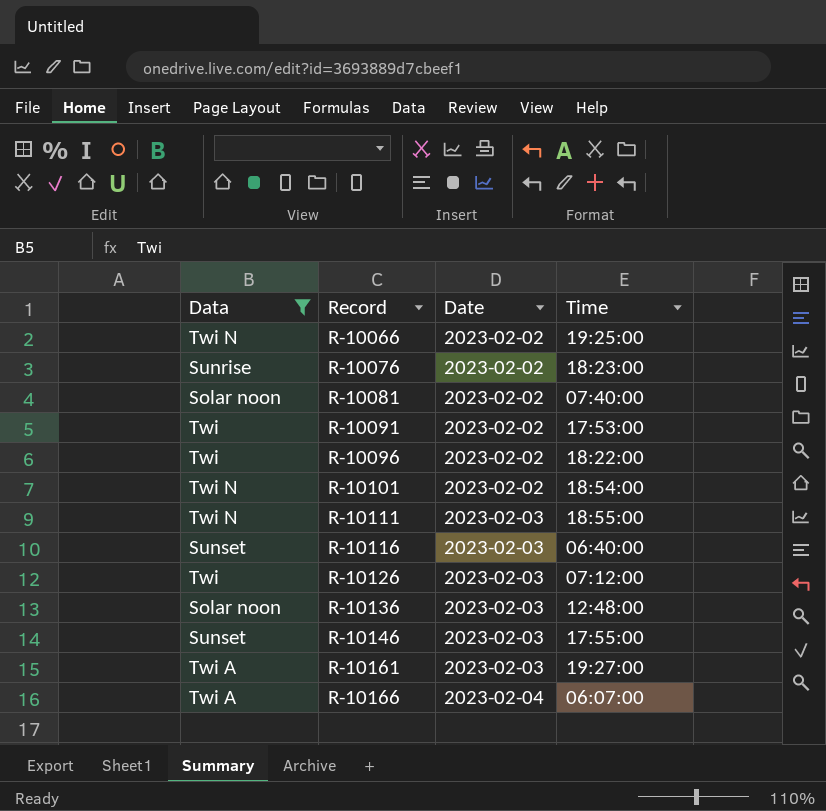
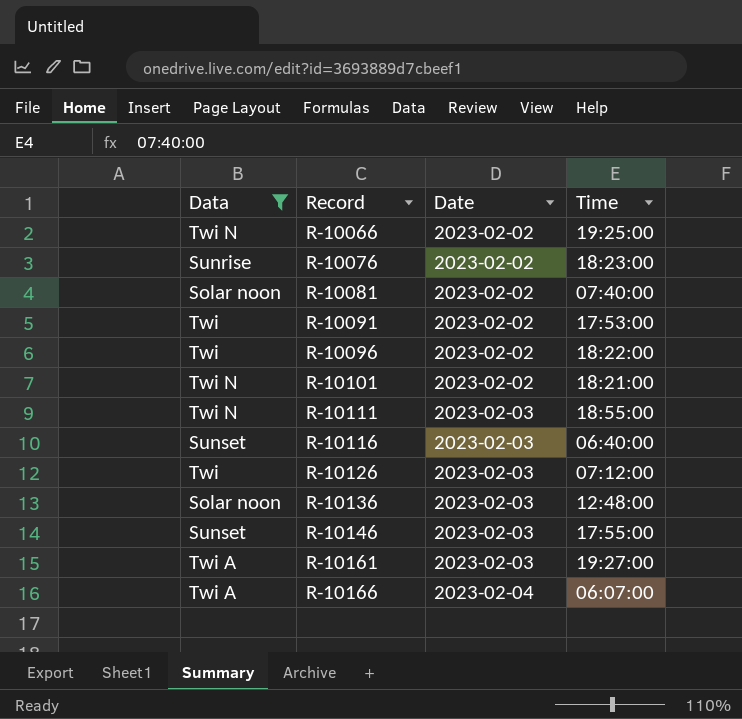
R-10101 | Time: 18:54:00 -> 18:21:00

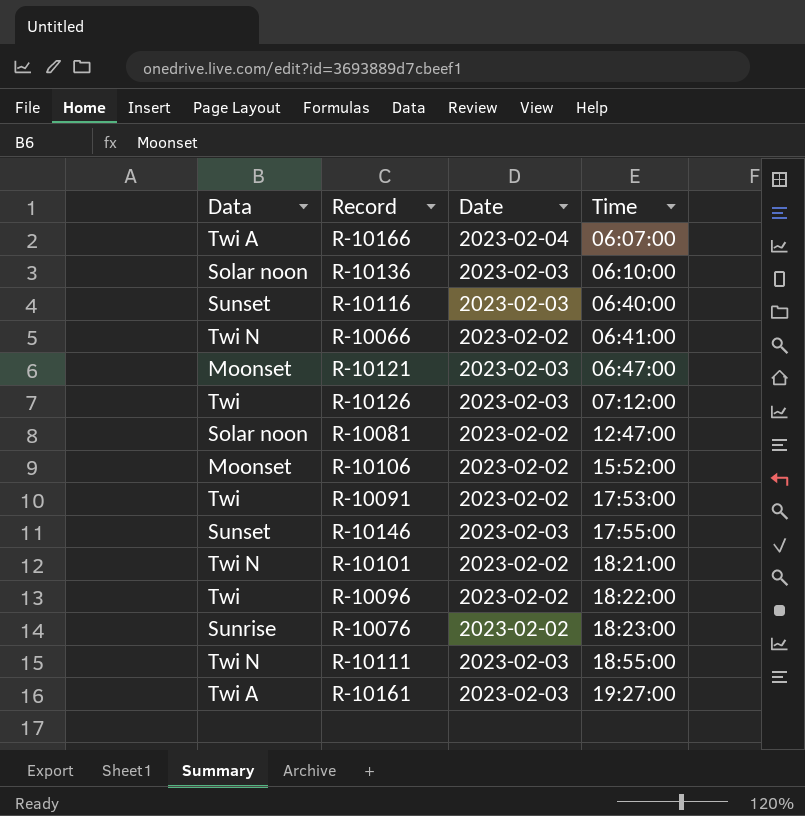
filter: Data != Moonset -> none
row order: Record ascending -> Time ascending
R-10136 | Time: 12:48:00 -> 06:10:00
R-10066 | Time: 19:25:00 -> 06:41:00
R-10081 | Time: 07:40:00 -> 12:47:00

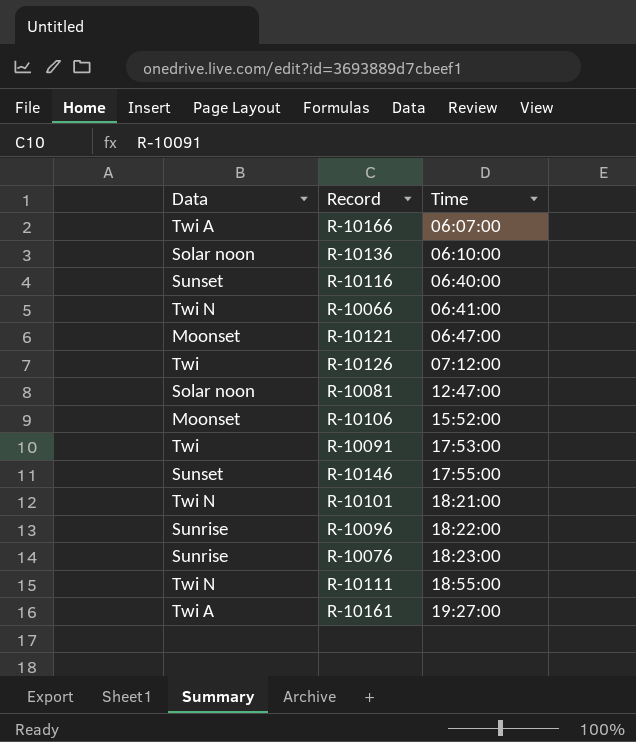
column Date | position: 3 -> none
R-10096 | Data: Twi -> Sunrise

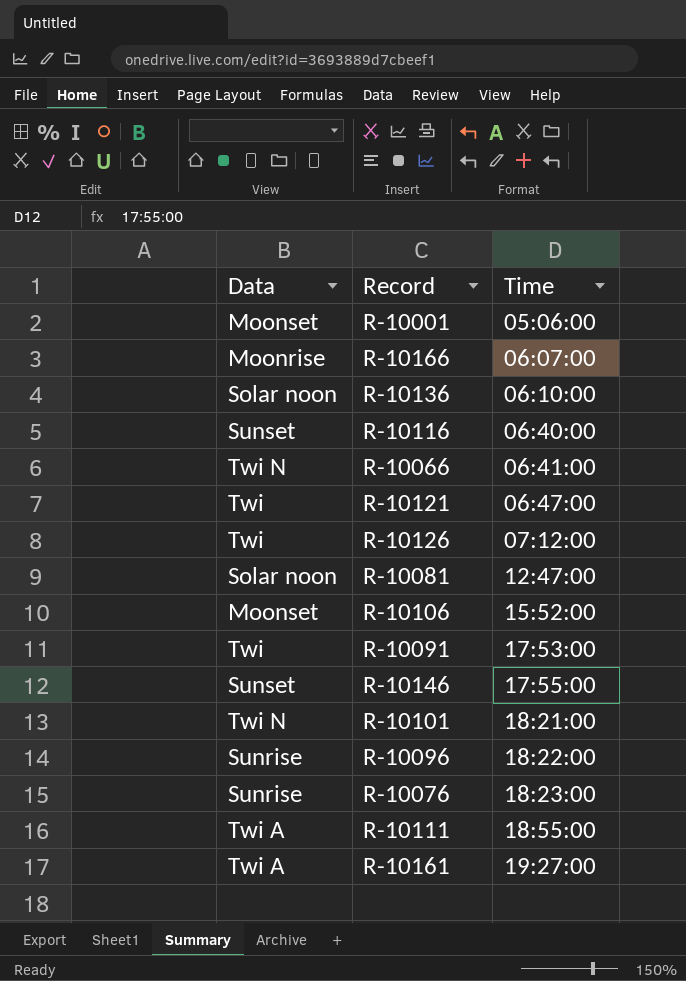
row R-10001: none -> Moonset | 05:06:00
R-10166 | Data: Twi A -> Moonrise
R-10121 | Data: Moonset -> Twi
R-10111 | Data: Twi N -> Twi A

